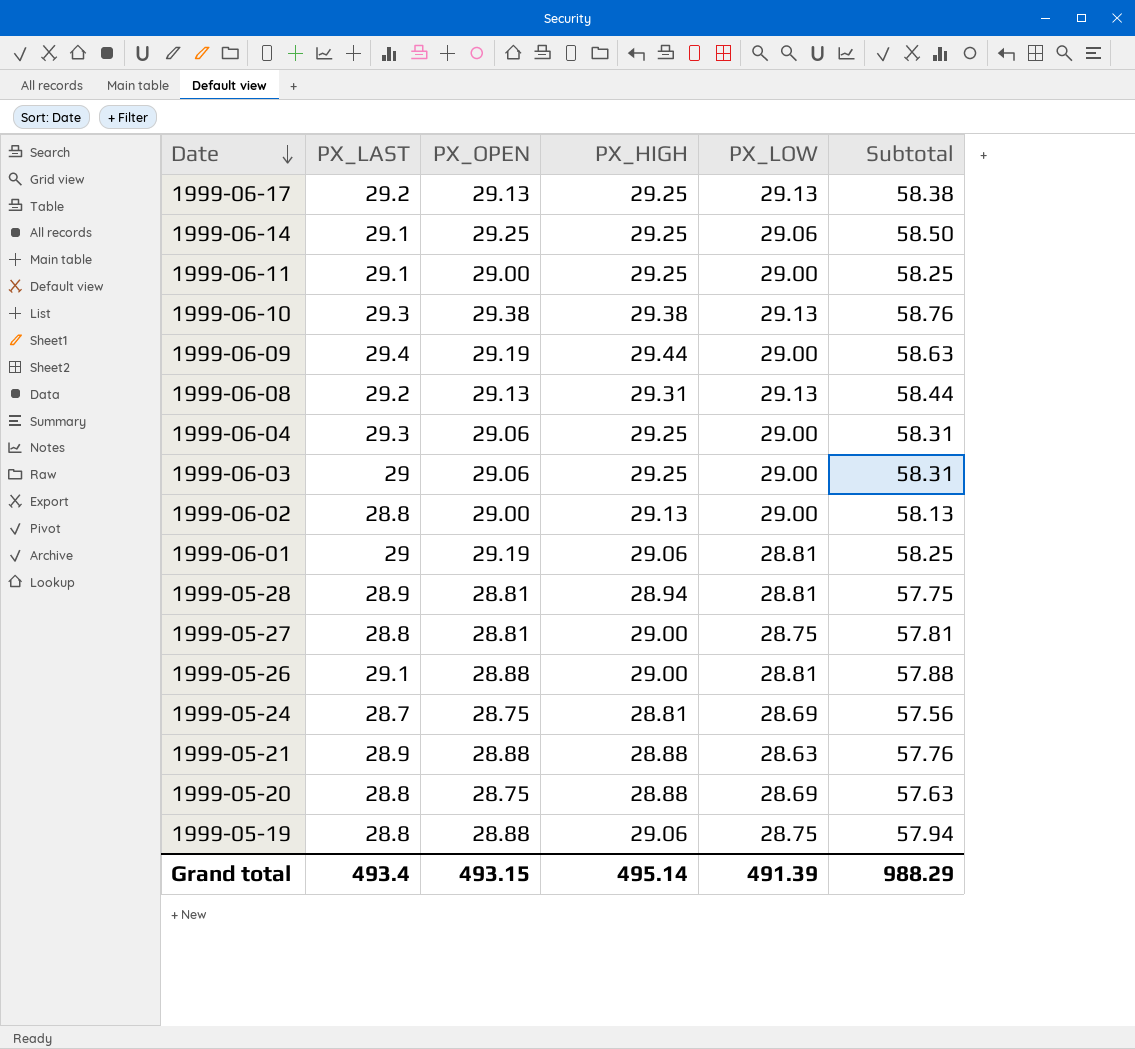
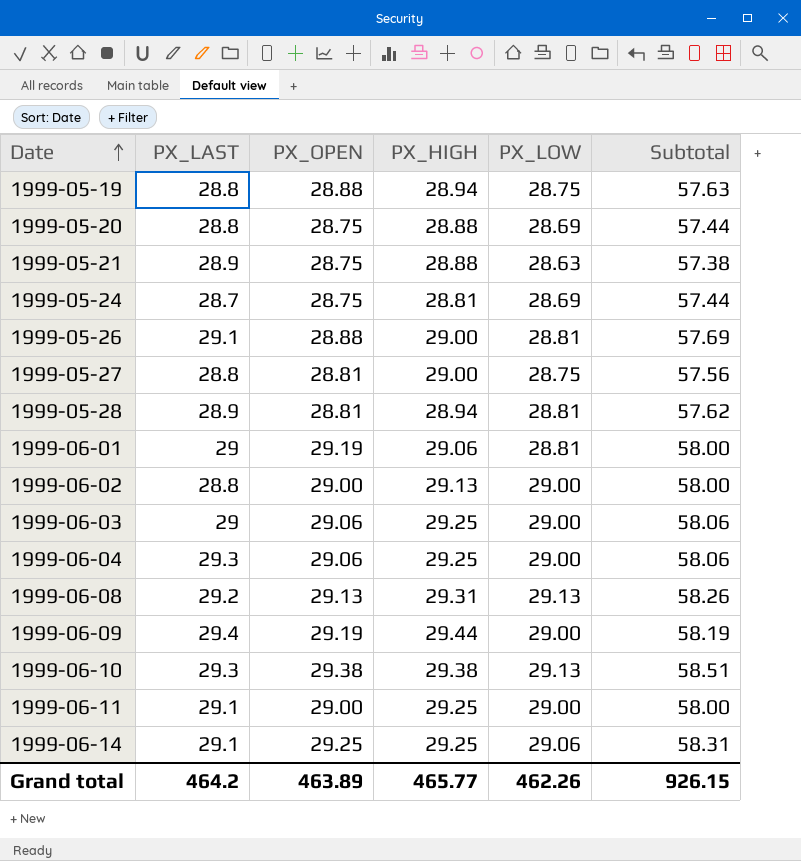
row order: Date descending -> Date ascending
column Subtotal | formula: [PX_OPEN] + [PX_HIGH] -> [PX_OPEN] + [PX_LOW]
row 1999-06-17: 29.2 | 29.13 | 29.25 | 29.13 | 58.38 -> none
1999-05-19 | PX_HIGH: 29.06 -> 28.94
1999-05-21 | PX_OPEN: 28.88 -> 28.75
Grand total | PX_LAST: 493.4 -> 464.2
Grand total | PX_OPEN: 493.15 -> 463.89
Grand total | PX_HIGH: 495.14 -> 465.77
Grand total | PX_LOW: 491.39 -> 462.26
Grand total | Subtotal: 988.29 -> 926.15

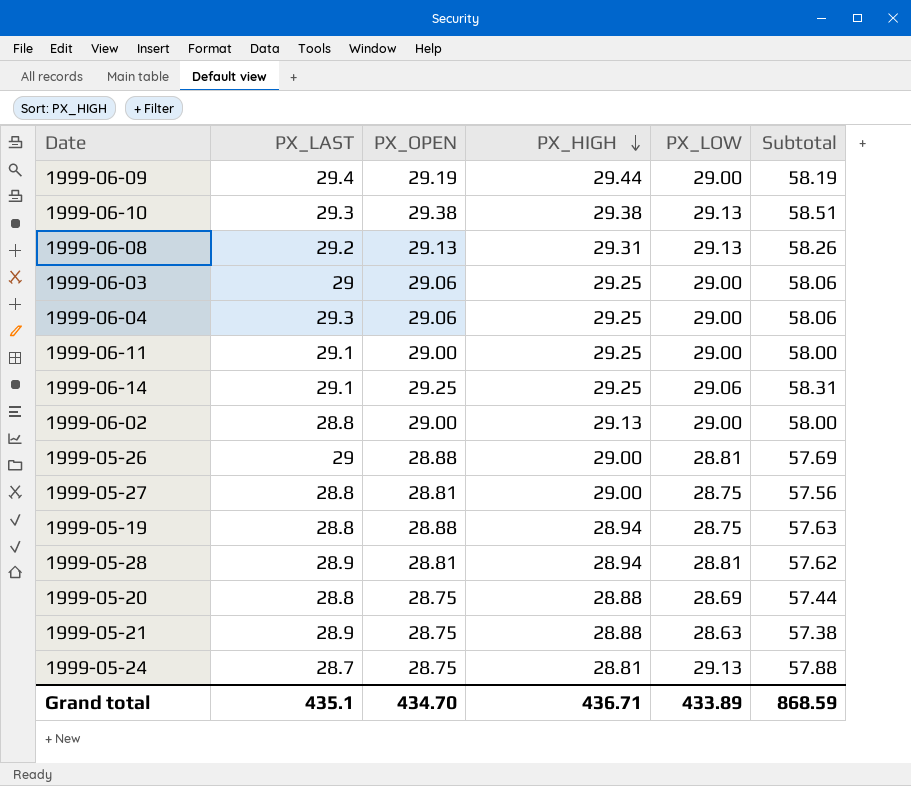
row order: Date ascending -> PX_HIGH descending
row 1999-06-01: 29 | 29.19 | 29.06 | 28.81 | 58.00 -> none
1999-05-26 | PX_LAST: 29.1 -> 29
1999-05-24 | PX_LOW: 28.69 -> 29.13
1999-05-24 | Subtotal: 57.44 -> 57.88
Grand total | PX_LAST: 464.2 -> 435.1
Grand total | PX_OPEN: 463.89 -> 434.70
Grand total | PX_HIGH: 465.77 -> 436.71
Grand total | PX_LOW: 462.26 -> 433.89
Grand total | Subtotal: 926.15 -> 868.59

